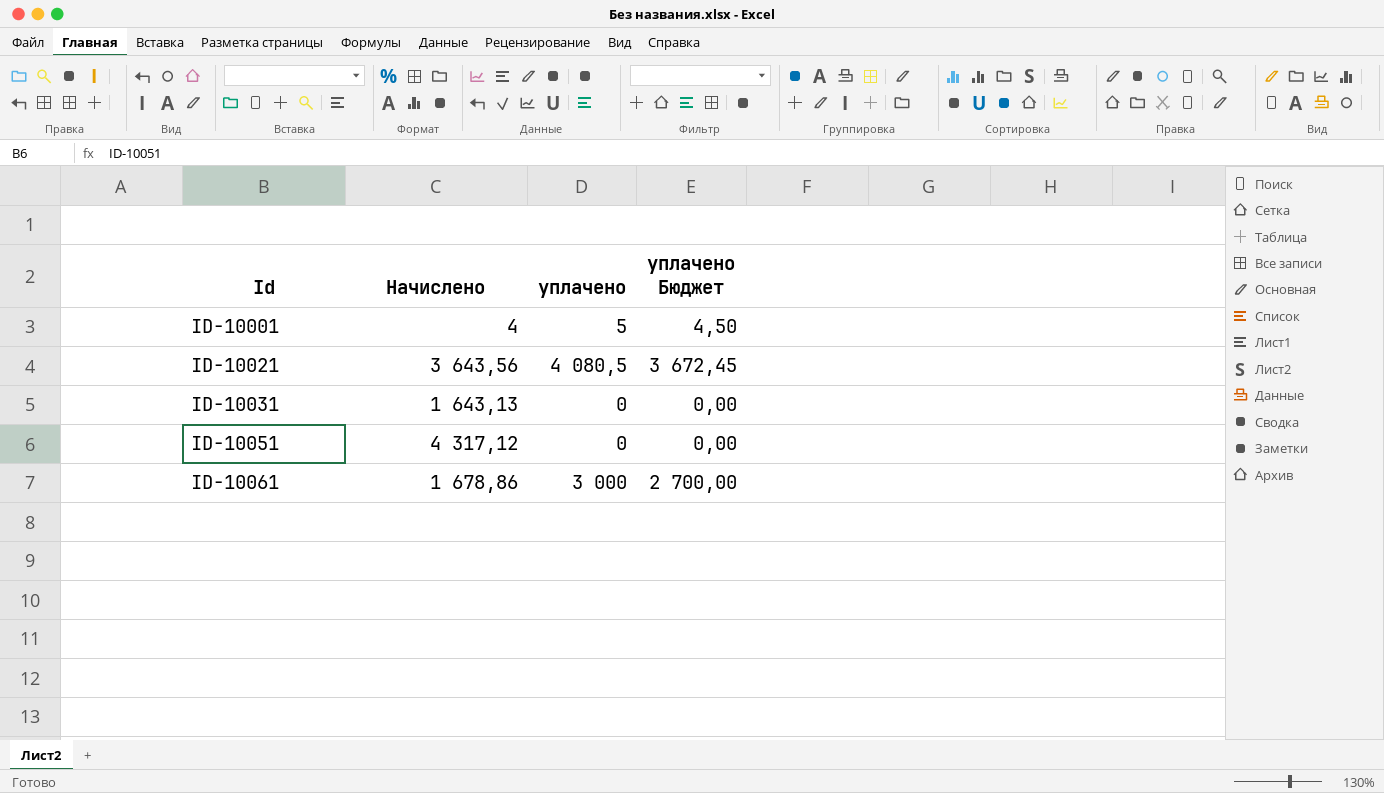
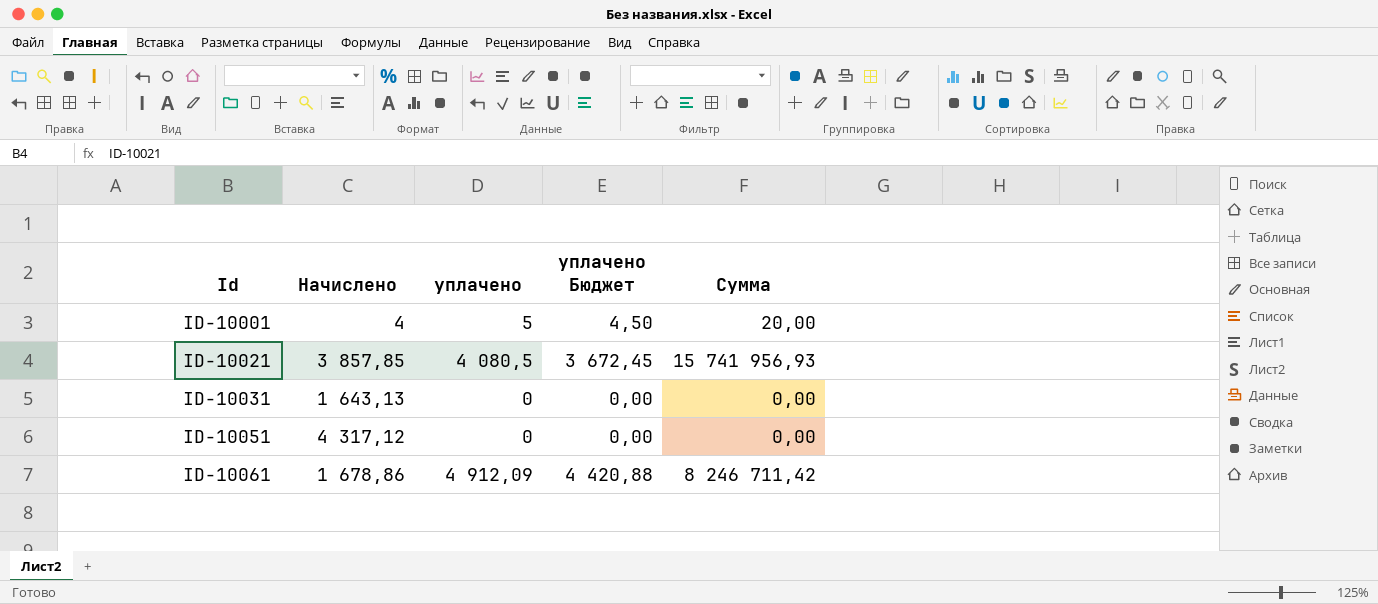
column Сумма | formula: none -> [Начислено] * [уплачено]
ID-10021 | Начислено: 3 643,56 -> 3 857,85
ID-10061 | уплачено: 3 000 -> 4 912,09
ID-10061 | уплачено Бюджет: 2 700,00 -> 4 420,88

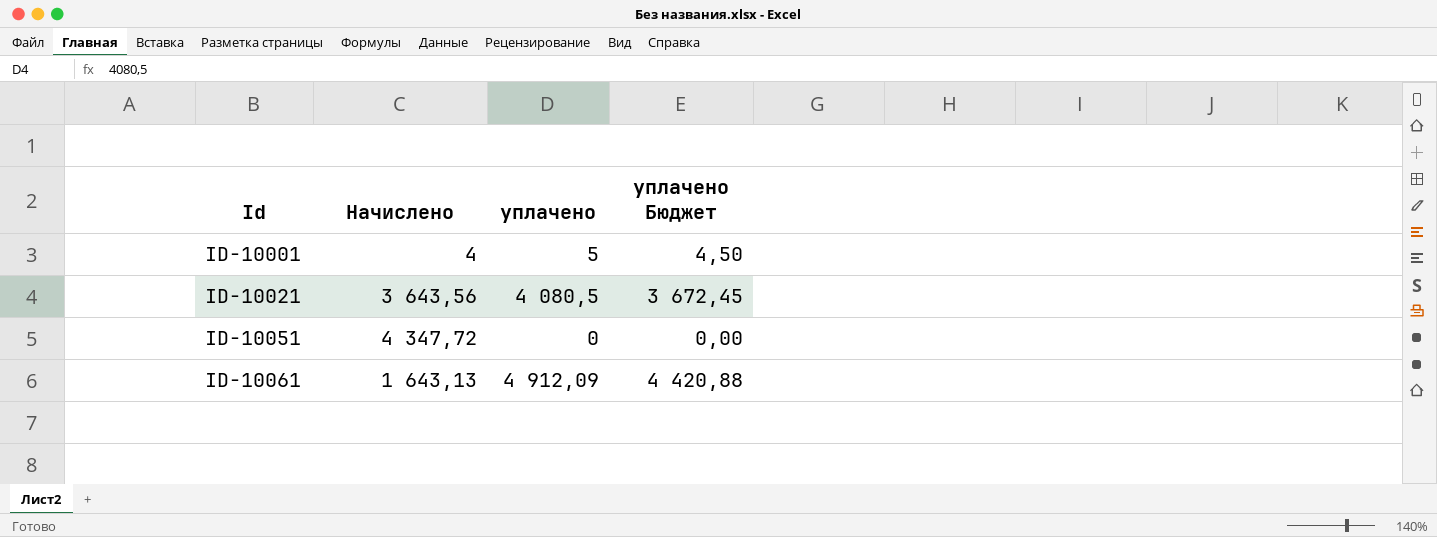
column Сумма | formula: [Начислено] * [уплачено] -> none
row ID-10031: 1 643,13 | 0 | 0,00 | 0,00 -> none
ID-10021 | Начислено: 3 857,85 -> 3 643,56
ID-10051 | Начислено: 4 317,12 -> 4 347,72
ID-10061 | Начислено: 1 678,86 -> 1 643,13

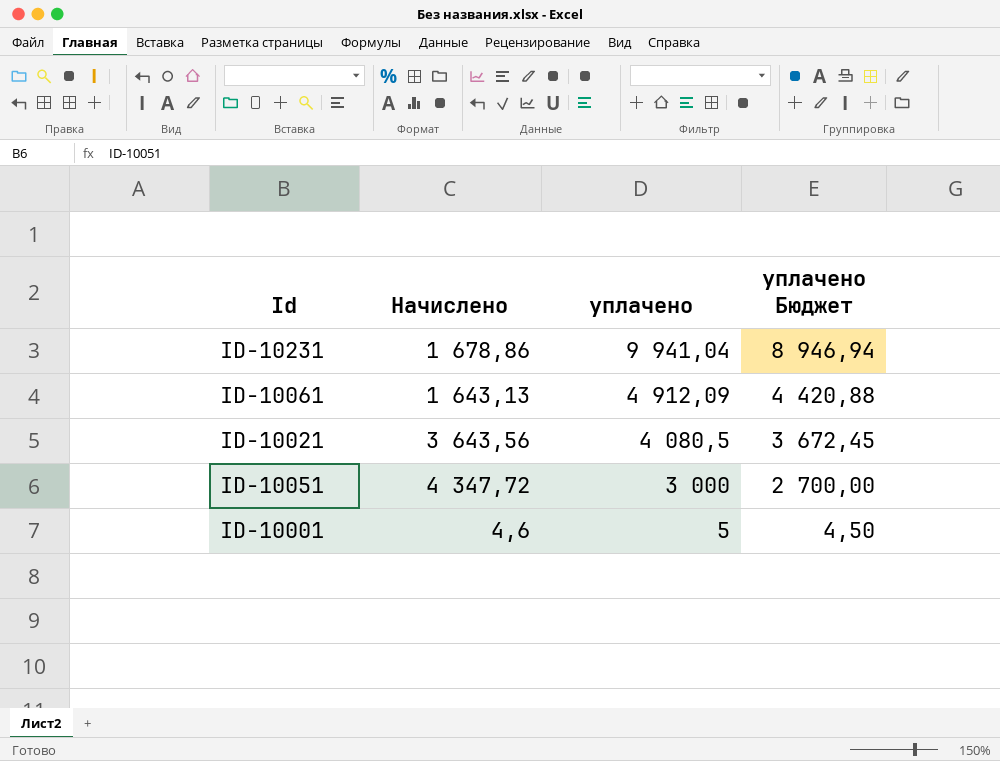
row order: Id ascending -> уплачено descending
row ID-10231: none -> 1 678,86 | 9 941,04 | 8 946,94
ID-10051 | уплачено: 0 -> 3 000
ID-10051 | уплачено Бюджет: 0,00 -> 2 700,00
ID-10001 | Начислено: 4 -> 4,6

